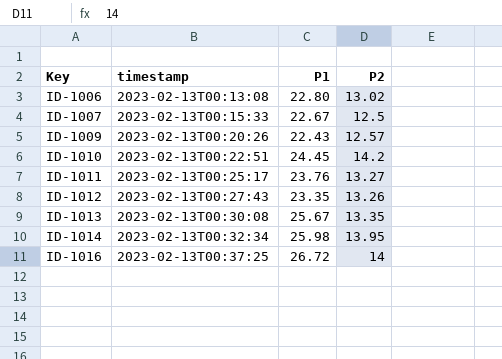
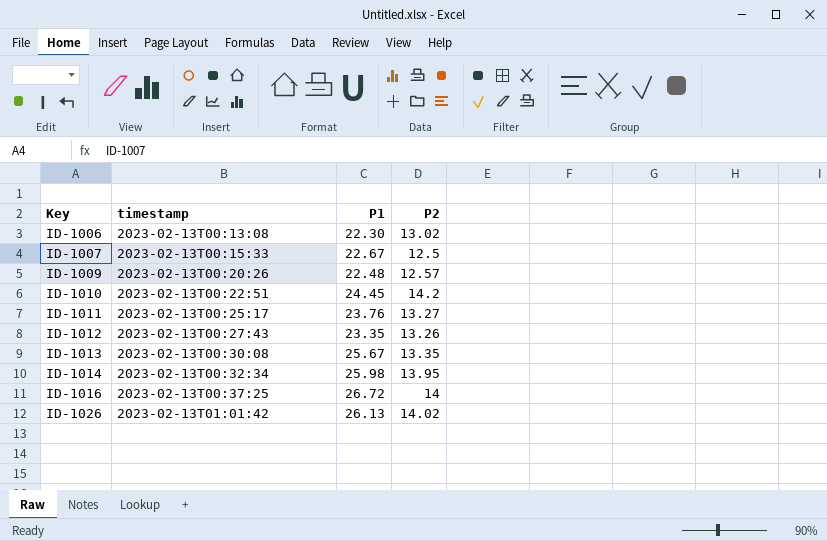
ID-1006 | P1: 22.80 -> 22.30
ID-1009 | P1: 22.43 -> 22.48
row ID-1026: none -> 2023-02-13T01:01:42 | 26.13 | 14.02

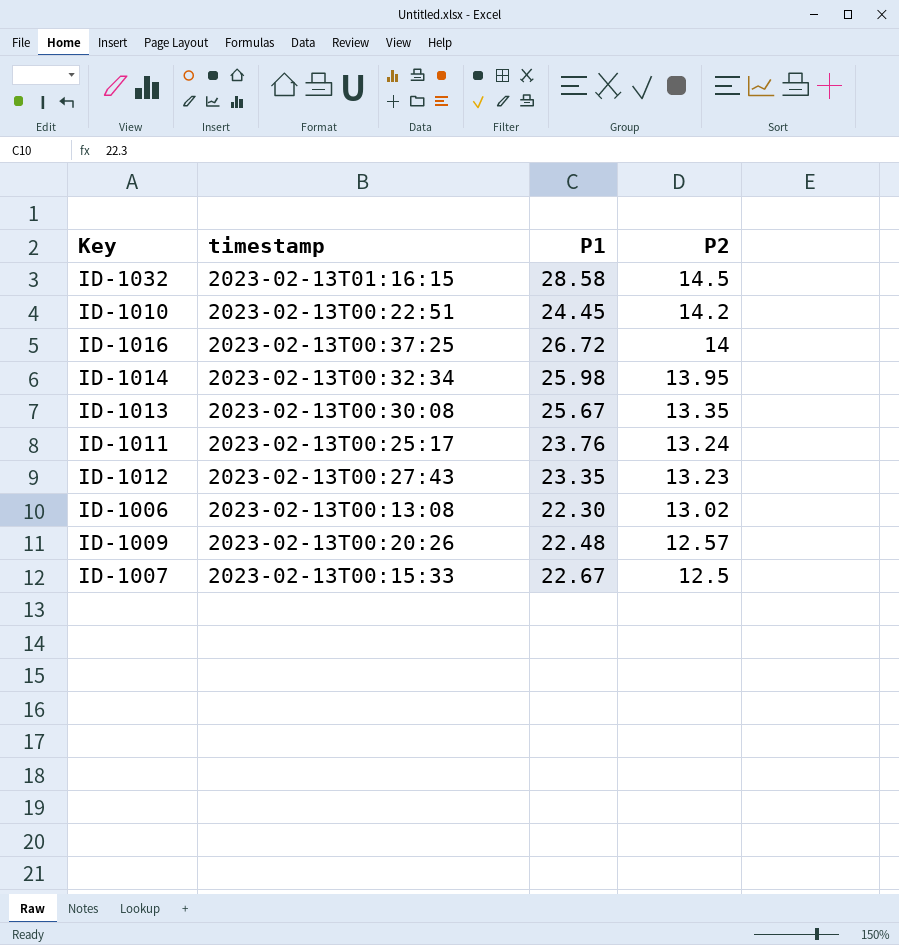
row order: Key ascending -> P2 descending
row ID-1026: 2023-02-13T01:01:42 | 26.13 | 14.02 -> none
row ID-1032: none -> 2023-02-13T01:16:15 | 28.58 | 14.5
ID-1011 | P2: 13.27 -> 13.24
ID-1012 | P2: 13.26 -> 13.23

